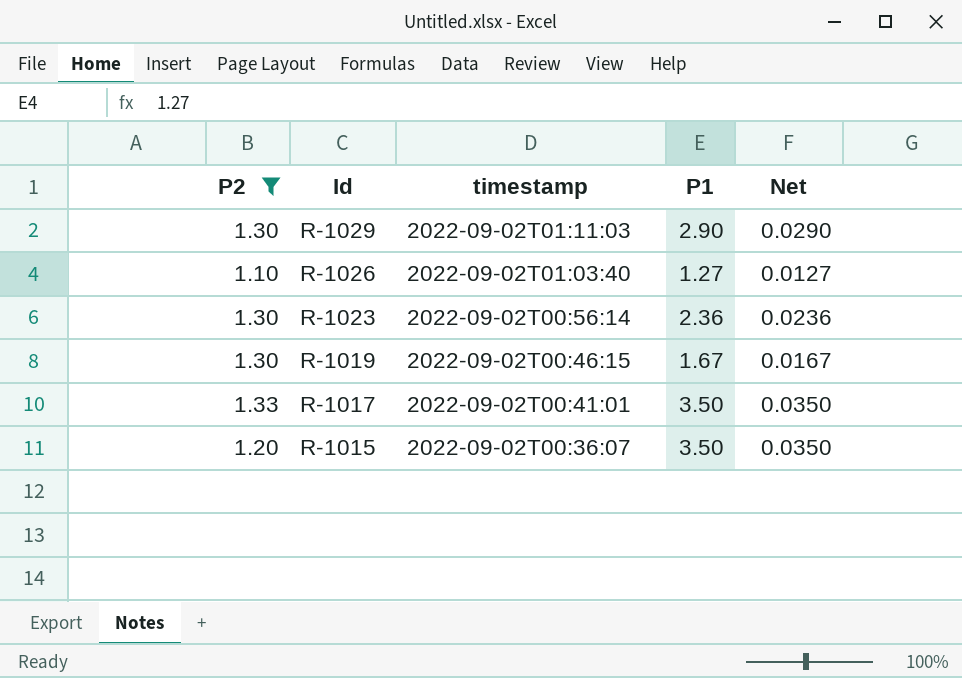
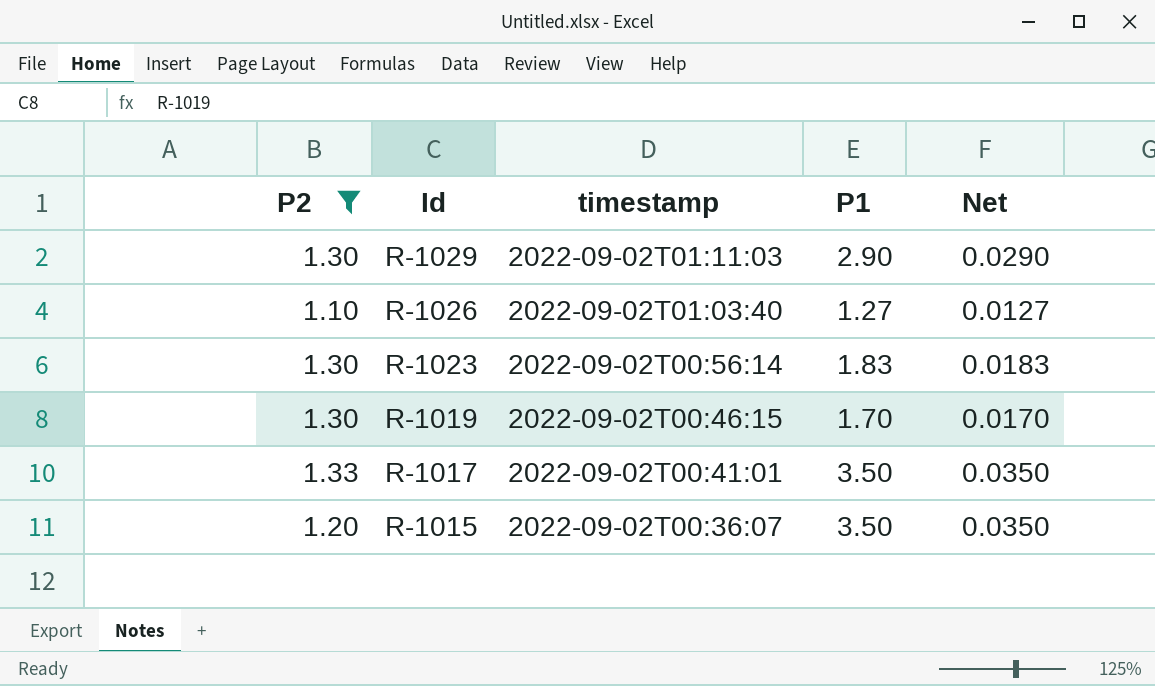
R-1023 | P1: 2.36 -> 1.83
R-1023 | Net: 0.0236 -> 0.0183
R-1019 | P1: 1.67 -> 1.70
R-1019 | Net: 0.0167 -> 0.0170

